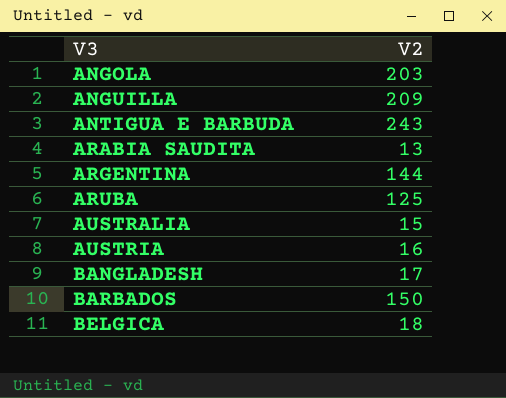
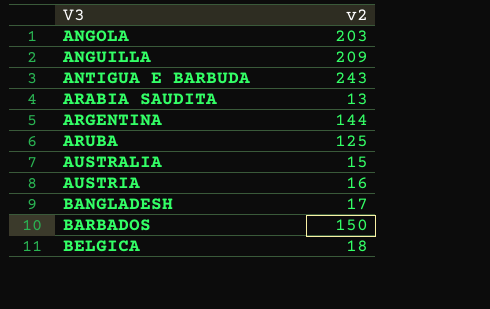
column name: V2 -> v2

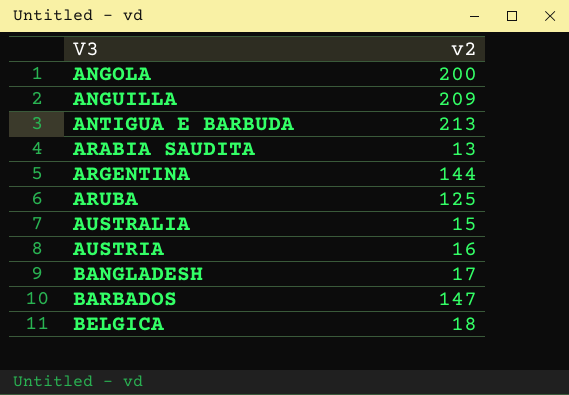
ANGOLA | v2: 203 -> 200
ANTIGUA E BARBUDA | v2: 243 -> 213
BARBADOS | v2: 150 -> 147

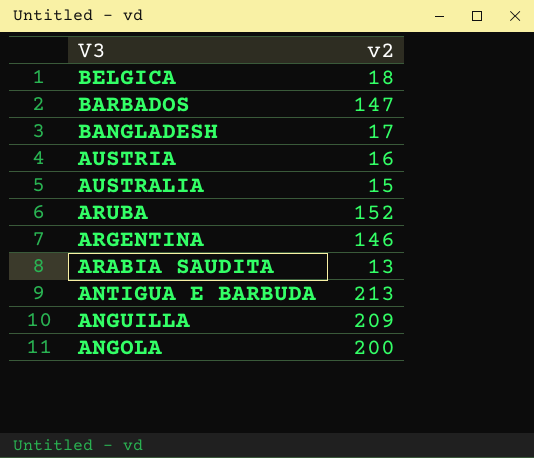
row order: V3 ascending -> V3 descending
ARUBA | v2: 125 -> 152
ARGENTINA | v2: 144 -> 146

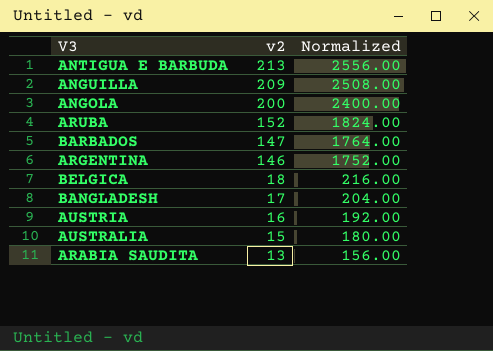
row order: V3 descending -> v2 descending
column Normalized | formula: none -> [v2] * 12

